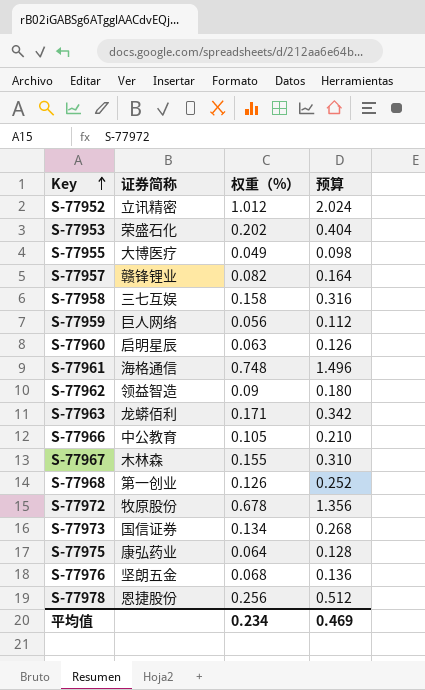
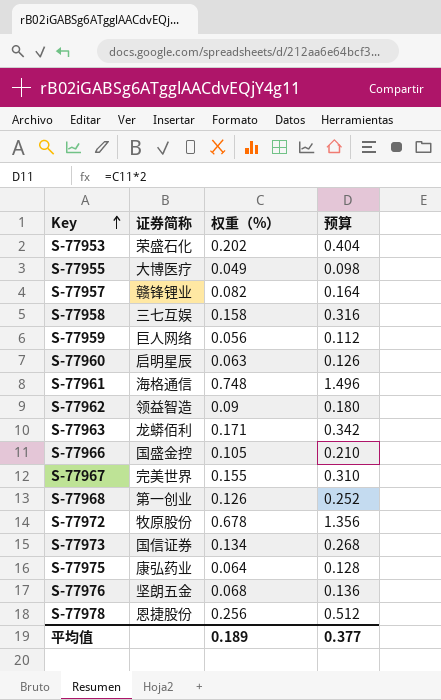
row S-77952: 立讯精密 | 1.012 | 2.024 -> none
S-77966 | 证券简称: 中公教育 -> 国盛金控
S-77967 | 证券简称: 木林森 -> 完美世界
平均值 | 权重（%）: 0.234 -> 0.189
平均值 | 预算: 0.469 -> 0.377

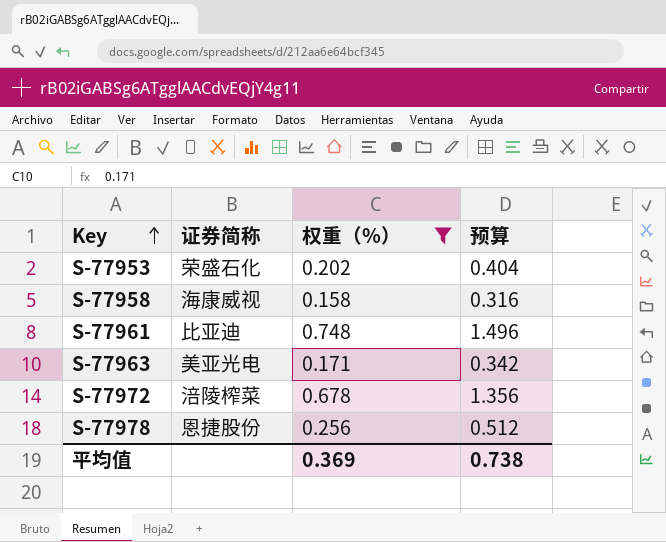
filter: none -> 权重（%） >= 0.158
S-77958 | 证券简称: 三七互娱 -> 海康威视
S-77961 | 证券简称: 海格通信 -> 比亚迪
S-77963 | 证券简称: 龙蟒佰利 -> 美亚光电
S-77972 | 证券简称: 牧原股份 -> 涪陵榨菜
平均值 | 权重（%）: 0.189 -> 0.369
平均值 | 预算: 0.377 -> 0.738

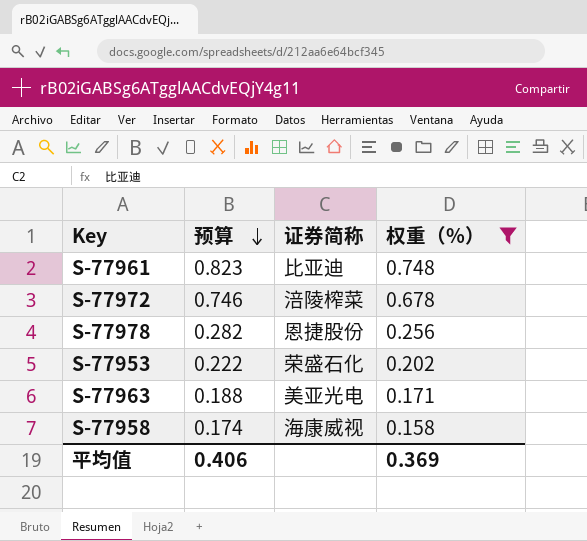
row order: Key ascending -> 预算 descending
column 预算 | formula: [权重（%）] * 2 -> [权重（%）] * 1.1
column 预算 | position: 4 -> 2
平均值 | 预算: 0.738 -> 0.406

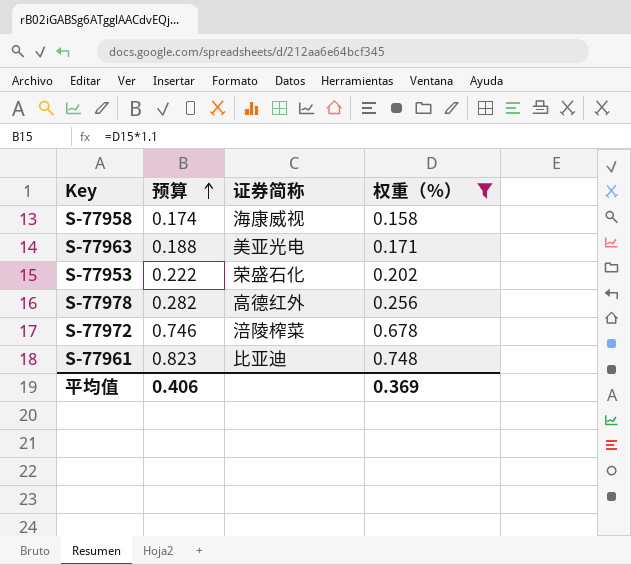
row order: 预算 descending -> 预算 ascending
S-77978 | 证券简称: 恩捷股份 -> 高德红外

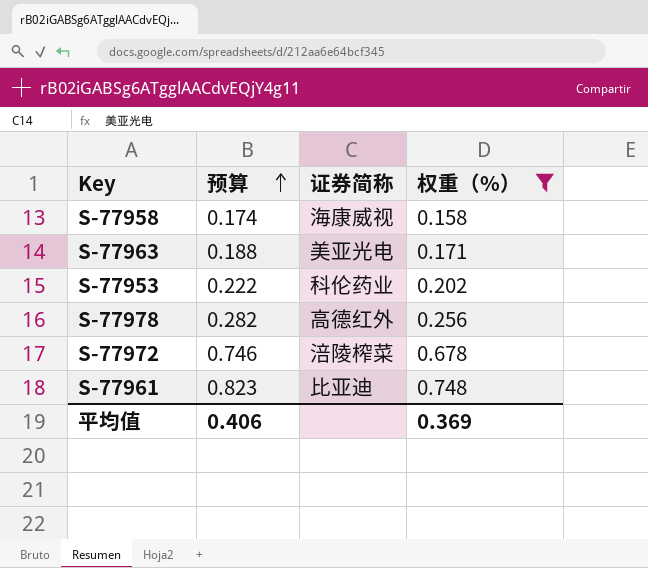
S-77953 | 证券简称: 荣盛石化 -> 科伦药业

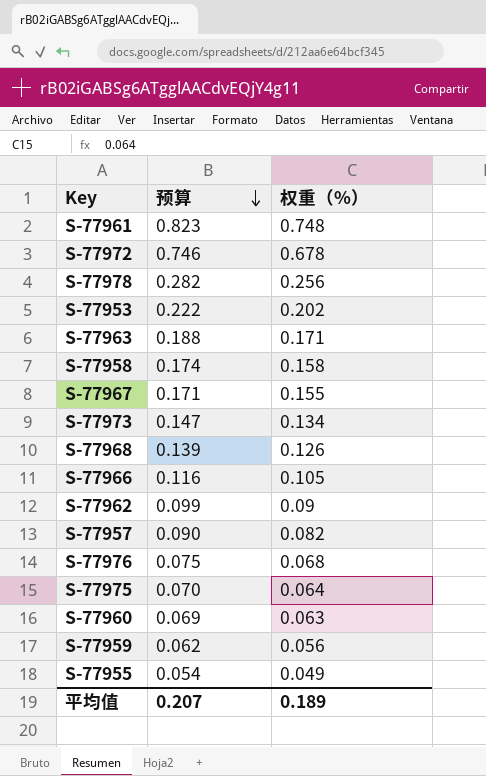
filter: 权重（%） >= 0.158 -> none
row order: 预算 ascending -> 预算 descending
column 证券简称 | position: 3 -> none
平均值 | 预算: 0.406 -> 0.207
平均值 | 权重（%）: 0.369 -> 0.189

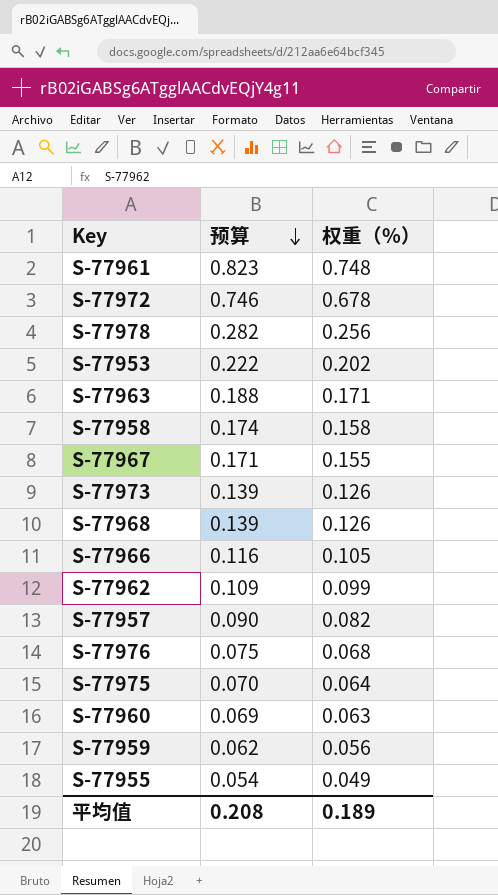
S-77973 | 预算: 0.147 -> 0.139
S-77973 | 权重（%）: 0.134 -> 0.126
S-77962 | 预算: 0.099 -> 0.109
S-77962 | 权重（%）: 0.09 -> 0.099
平均值 | 预算: 0.207 -> 0.208

